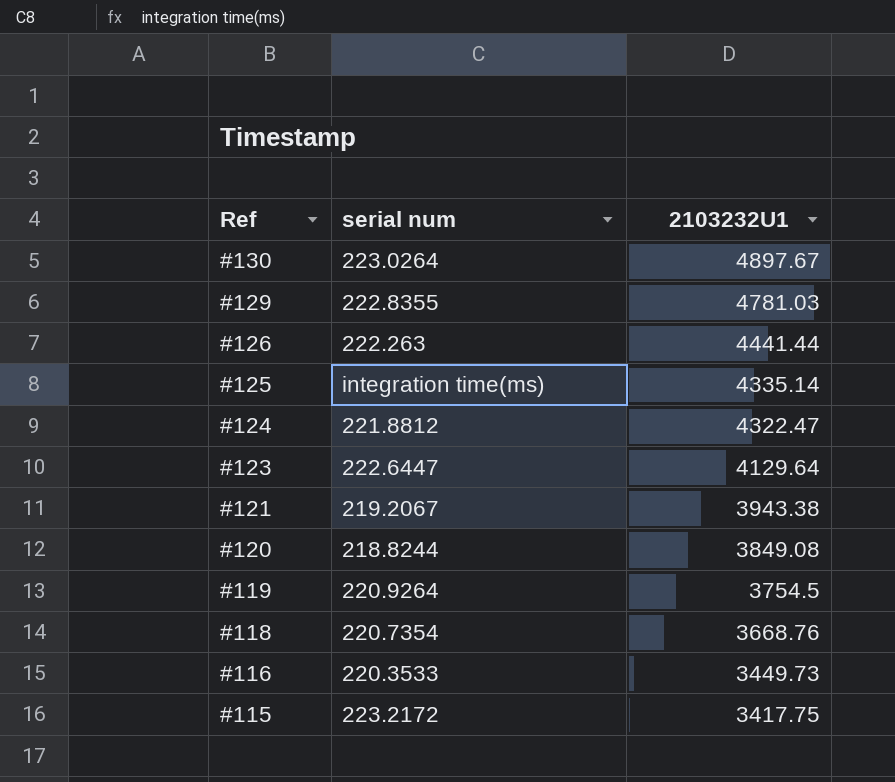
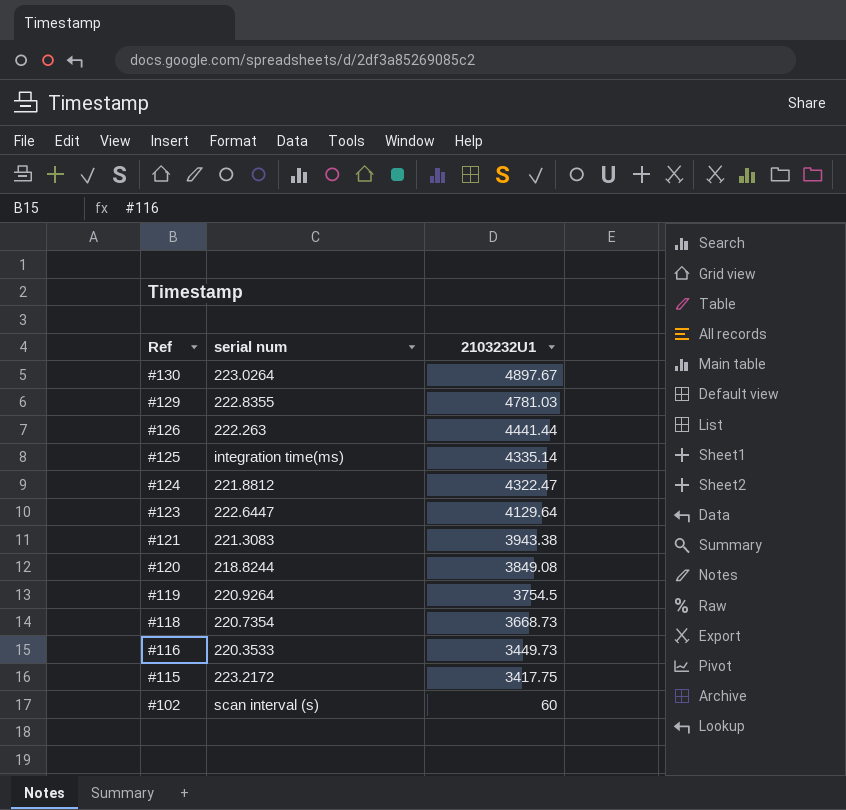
#121 | serial num: 219.2067 -> 221.3083
#118 | 2103232U1: 3668.76 -> 3668.73
row #102: none -> scan interval (s) | 60

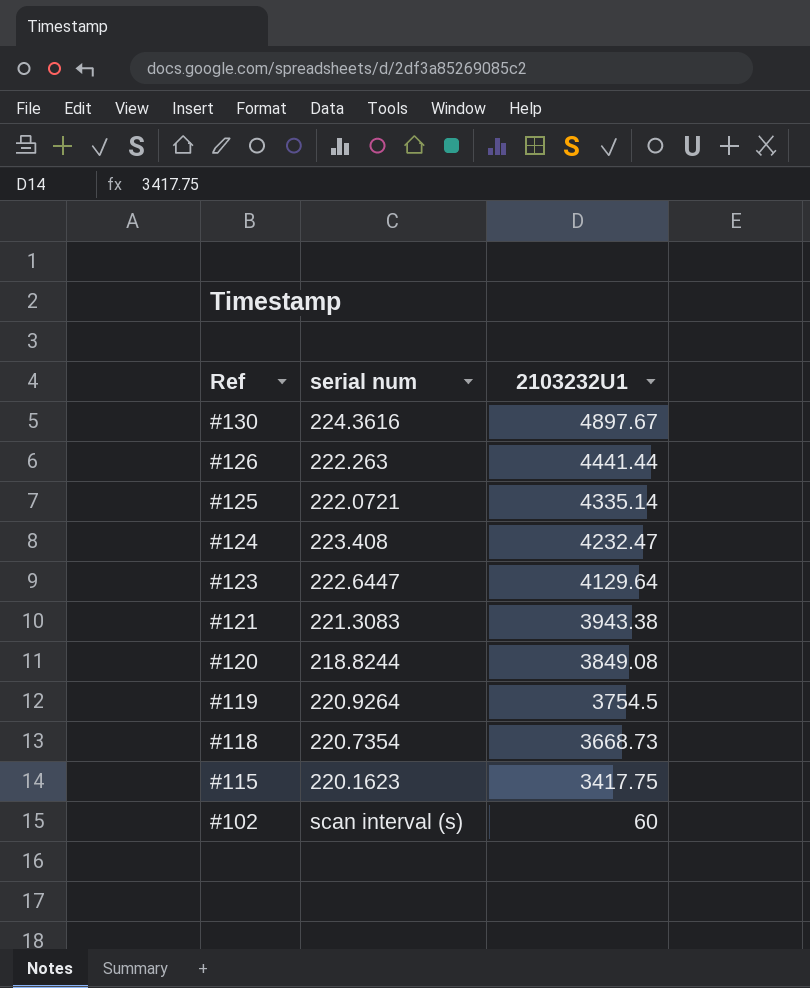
row #129: 222.8355 | 4781.03 -> none
row #116: 220.3533 | 3449.73 -> none
#130 | serial num: 223.0264 -> 224.3616
#125 | serial num: integration time(ms) -> 222.0721
#124 | serial num: 221.8812 -> 223.408
#124 | 2103232U1: 4322.47 -> 4232.47
#115 | serial num: 223.2172 -> 220.1623

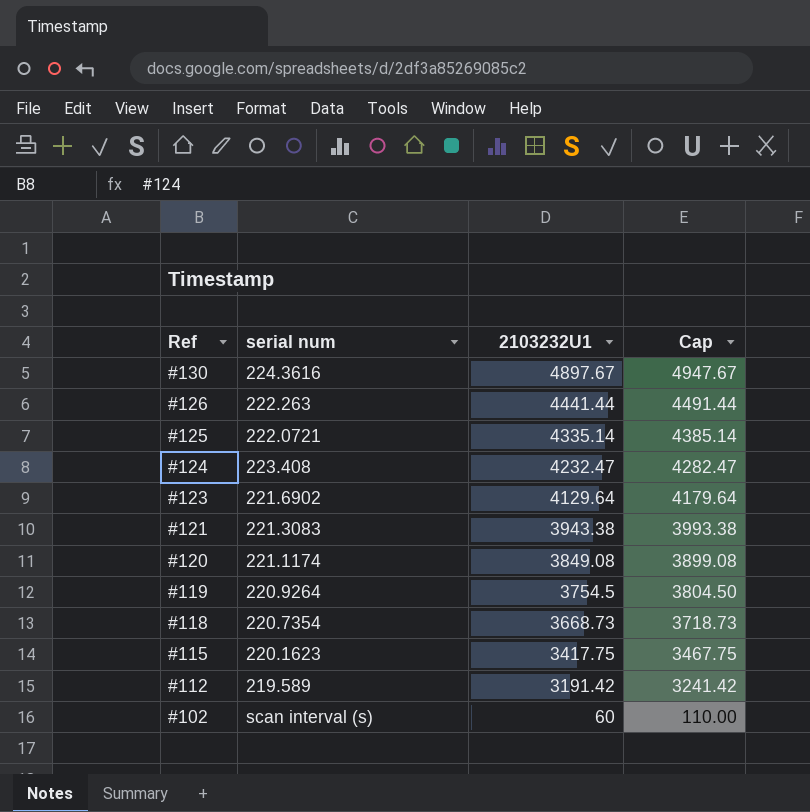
column Cap | formula: none -> [2103232U1] + 50
#123 | serial num: 222.6447 -> 221.6902
#120 | serial num: 218.8244 -> 221.1174
row #112: none -> 219.589 | 3191.42 | 3241.42

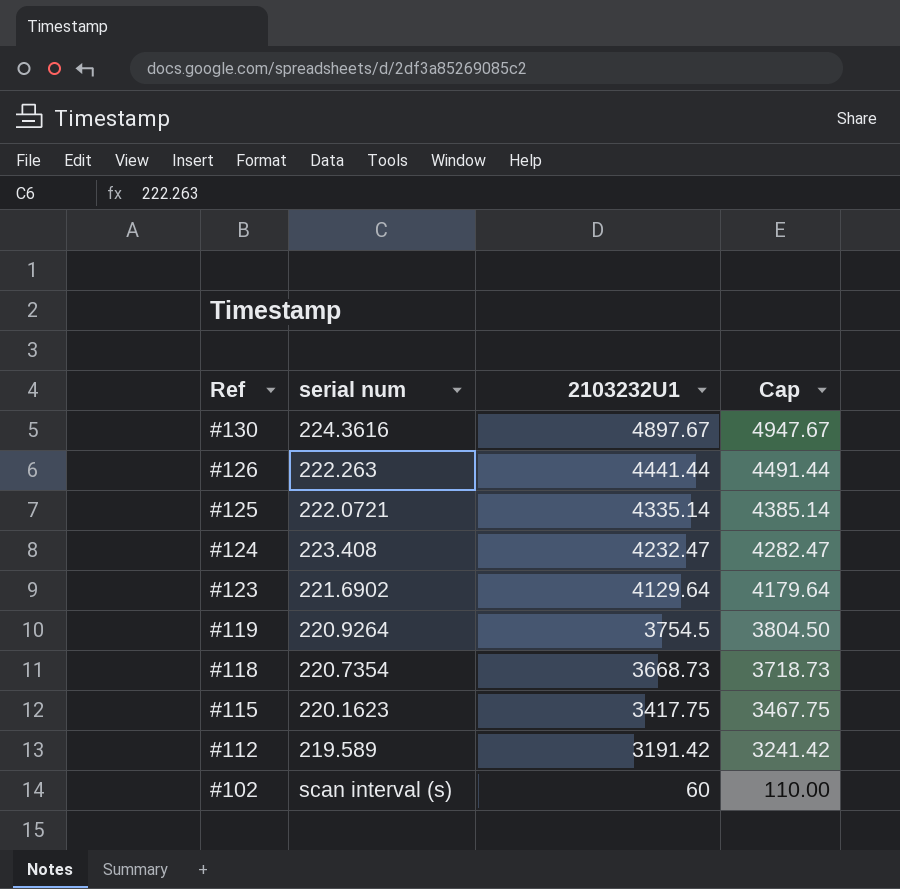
row #121: 221.3083 | 3943.38 | 3993.38 -> none
row #120: 221.1174 | 3849.08 | 3899.08 -> none

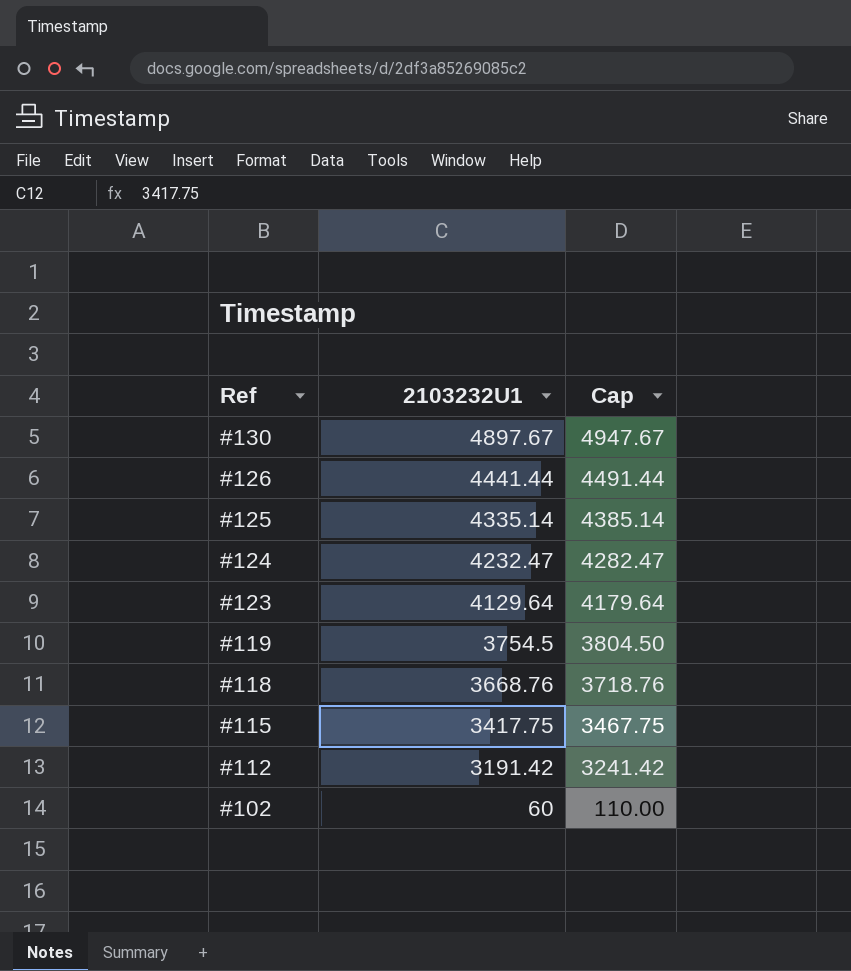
column serial num | position: 2 -> none
#118 | 2103232U1: 3668.73 -> 3668.76
#118 | Cap: 3718.73 -> 3718.76

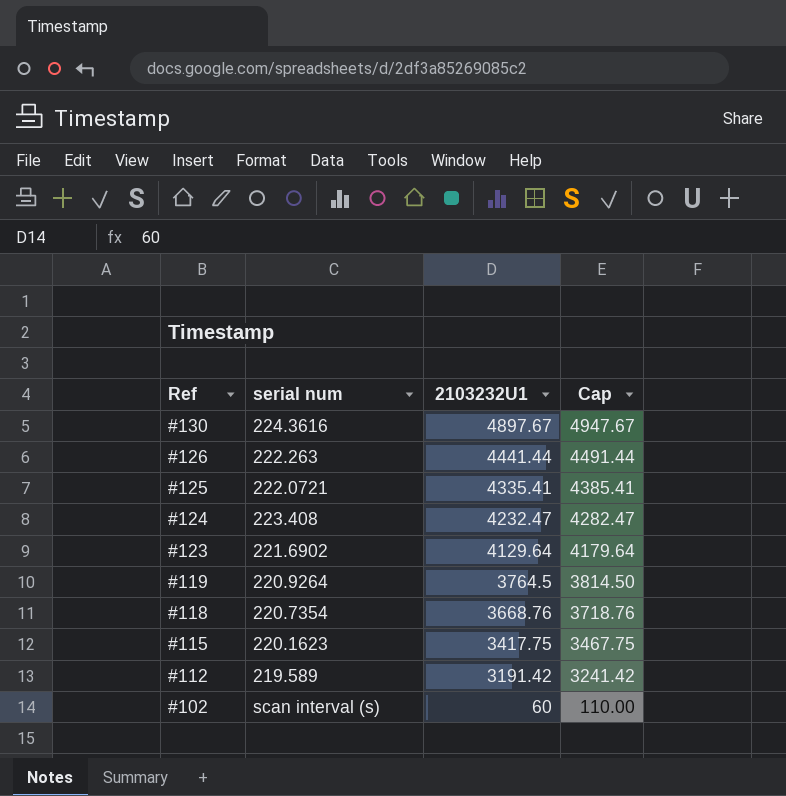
column serial num | position: none -> 2
#125 | 2103232U1: 4335.14 -> 4335.41
#125 | Cap: 4385.14 -> 4385.41
#119 | 2103232U1: 3754.5 -> 3764.5
#119 | Cap: 3804.50 -> 3814.50

